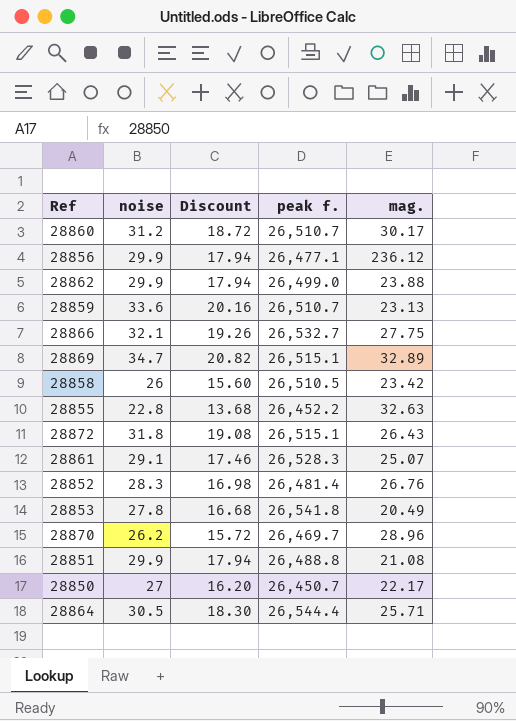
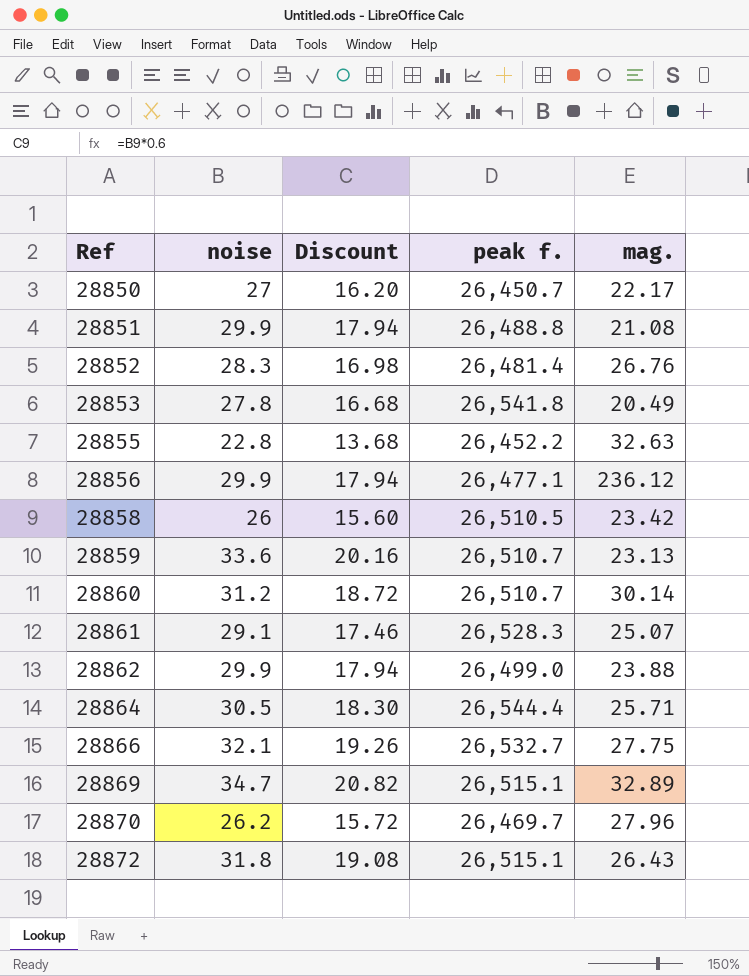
row order: none -> Ref ascending
28860 | mag.: 30.17 -> 30.14
28870 | mag.: 28.96 -> 27.96

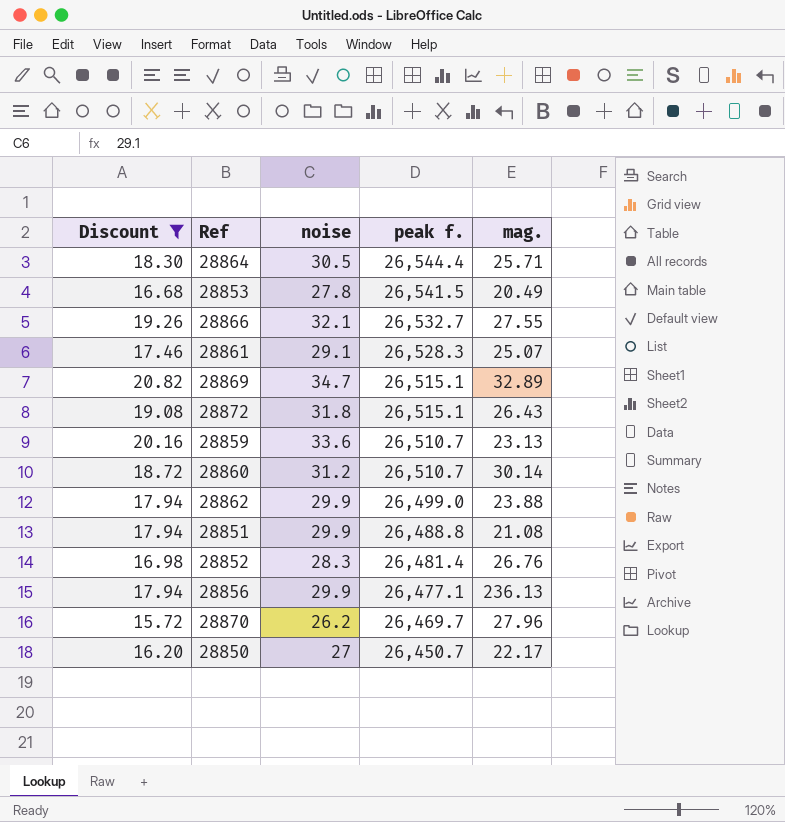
filter: none -> Discount >= 15.72
row order: Ref ascending -> peak f. descending
column Discount | position: 3 -> 1
28853 | peak f.: 26,541.8 -> 26,541.5
28866 | mag.: 27.75 -> 27.55
28856 | mag.: 236.12 -> 236.13

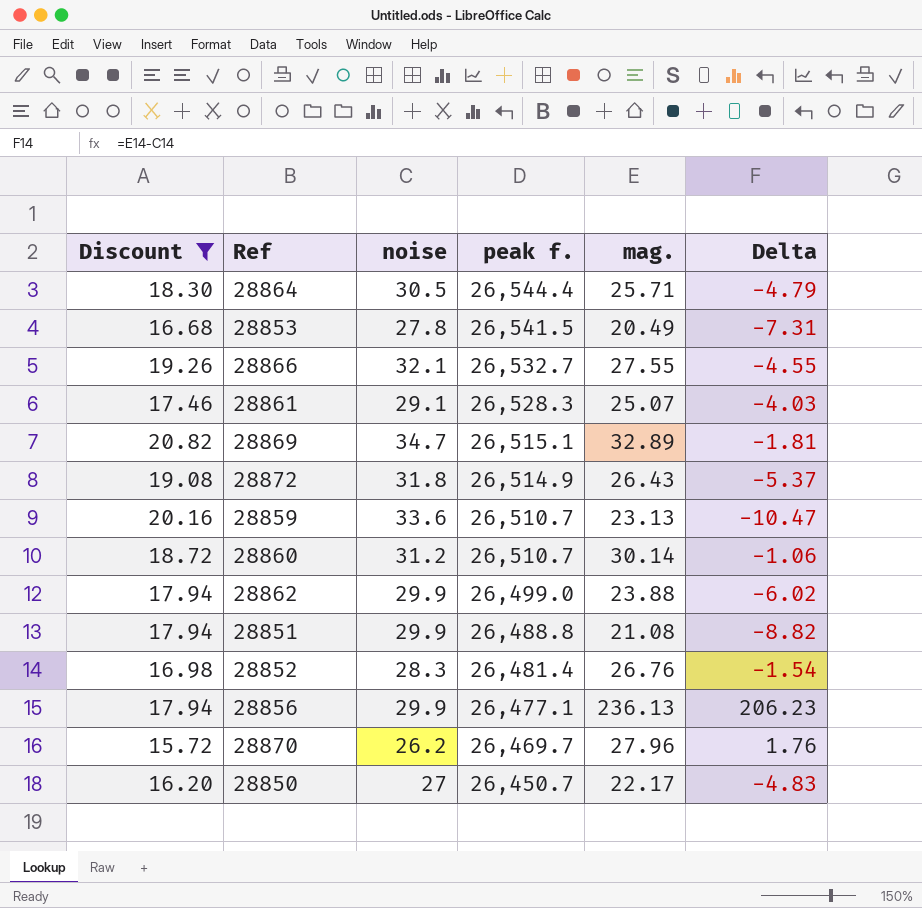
column Delta | formula: none -> [mag.] - [noise]
28872 | peak f.: 26,515.1 -> 26,514.9

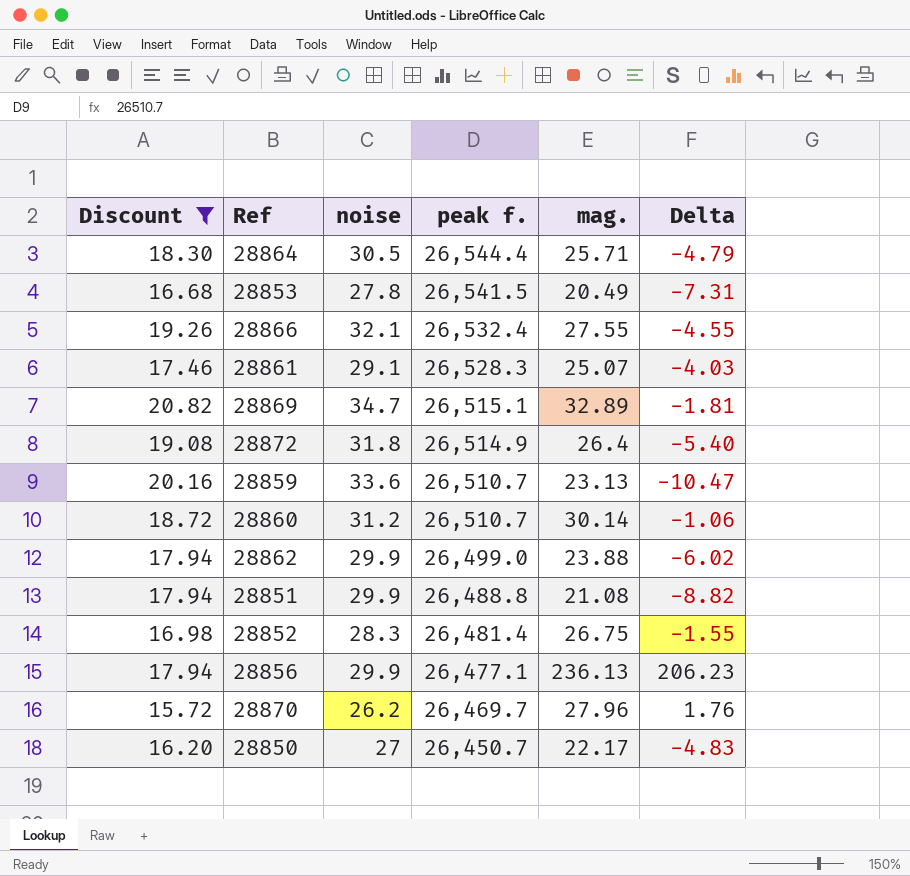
28866 | peak f.: 26,532.7 -> 26,532.4
28872 | mag.: 26.43 -> 26.4
28872 | Delta: -5.37 -> -5.40
28852 | mag.: 26.76 -> 26.75
28852 | Delta: -1.54 -> -1.55

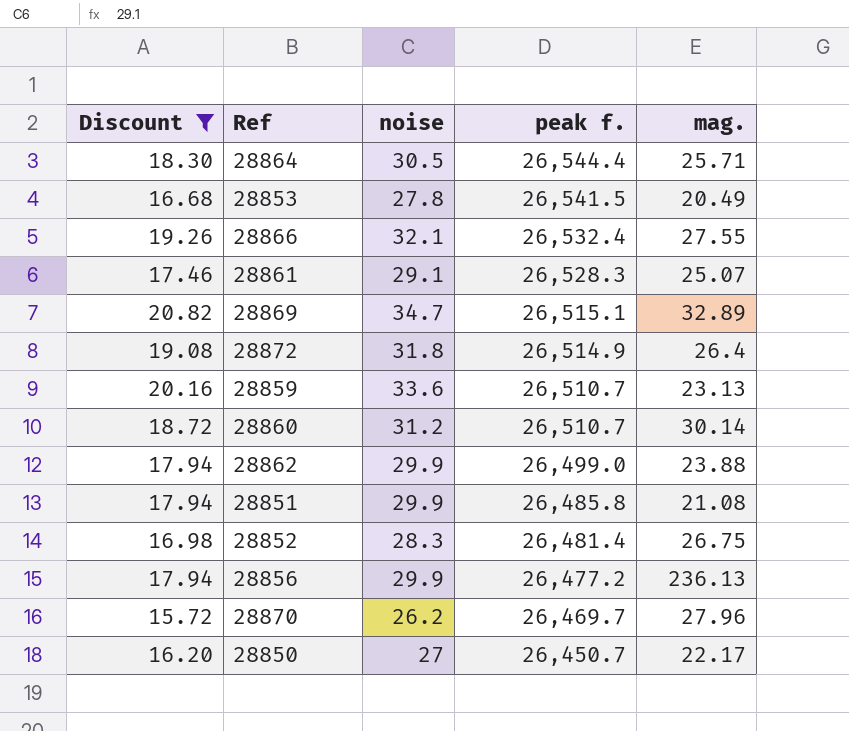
column Delta | formula: [mag.] - [noise] -> none
28851 | peak f.: 26,488.8 -> 26,485.8
28856 | peak f.: 26,477.1 -> 26,477.2

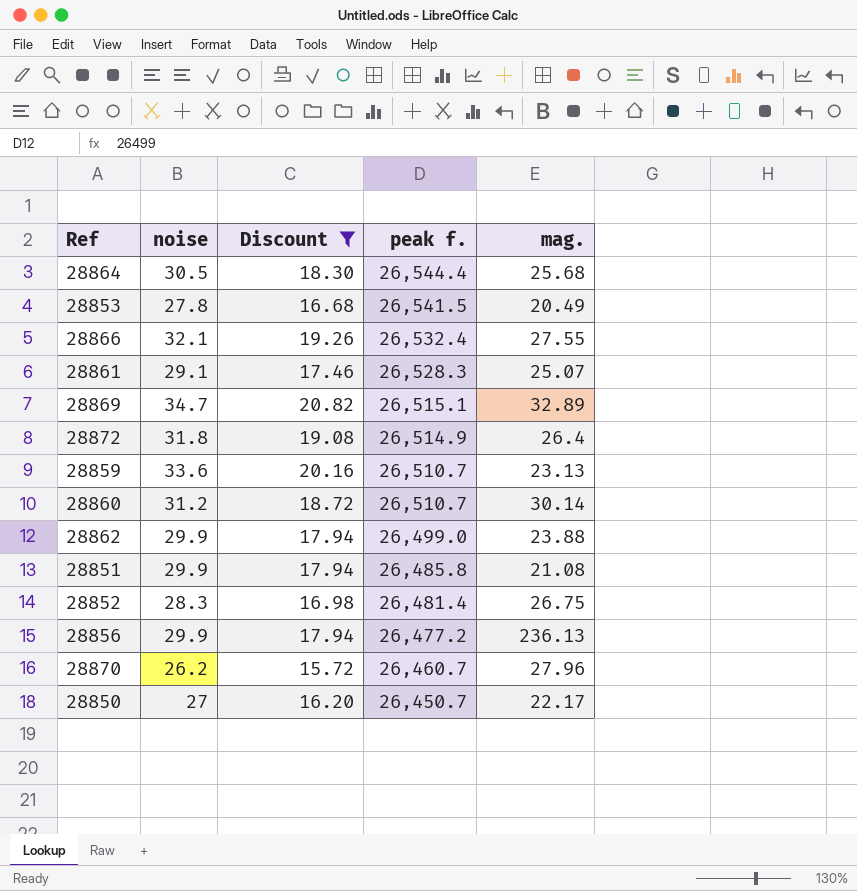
column Discount | position: 1 -> 3
28864 | mag.: 25.71 -> 25.68
28870 | peak f.: 26,469.7 -> 26,460.7

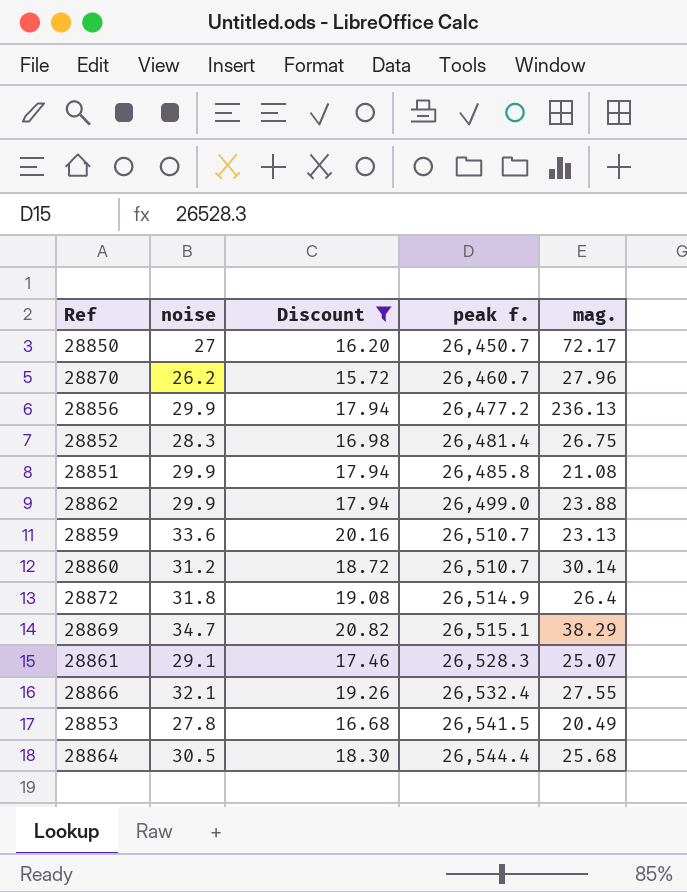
row order: peak f. descending -> peak f. ascending
28850 | mag.: 22.17 -> 72.17
28869 | mag.: 32.89 -> 38.29

